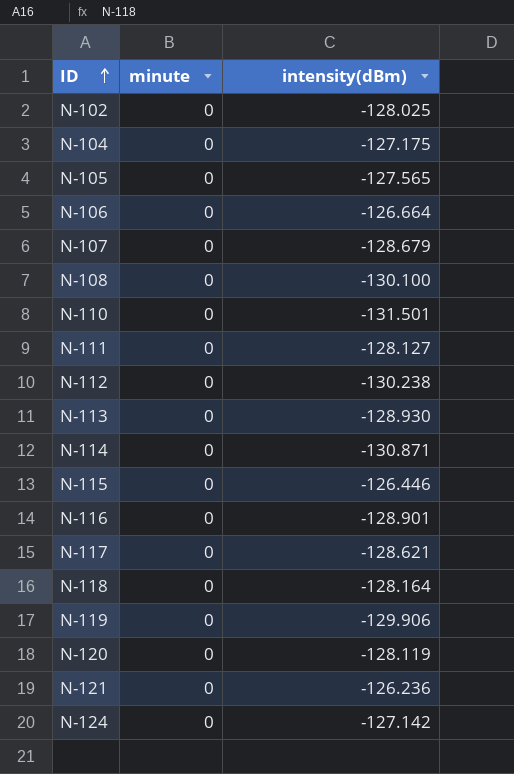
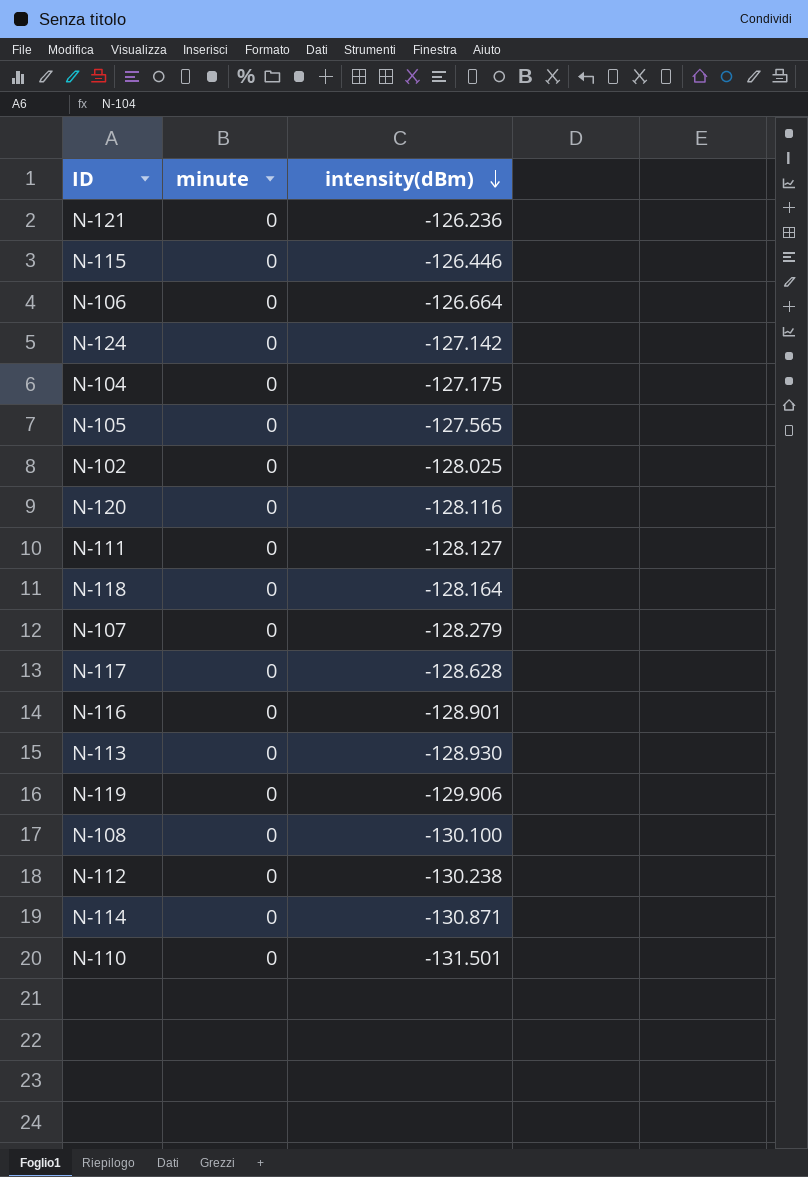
row order: ID ascending -> intensity(dBm) descending
N-120 | intensity(dBm): -128.119 -> -128.116
N-107 | intensity(dBm): -128.679 -> -128.279
N-117 | intensity(dBm): -128.621 -> -128.628

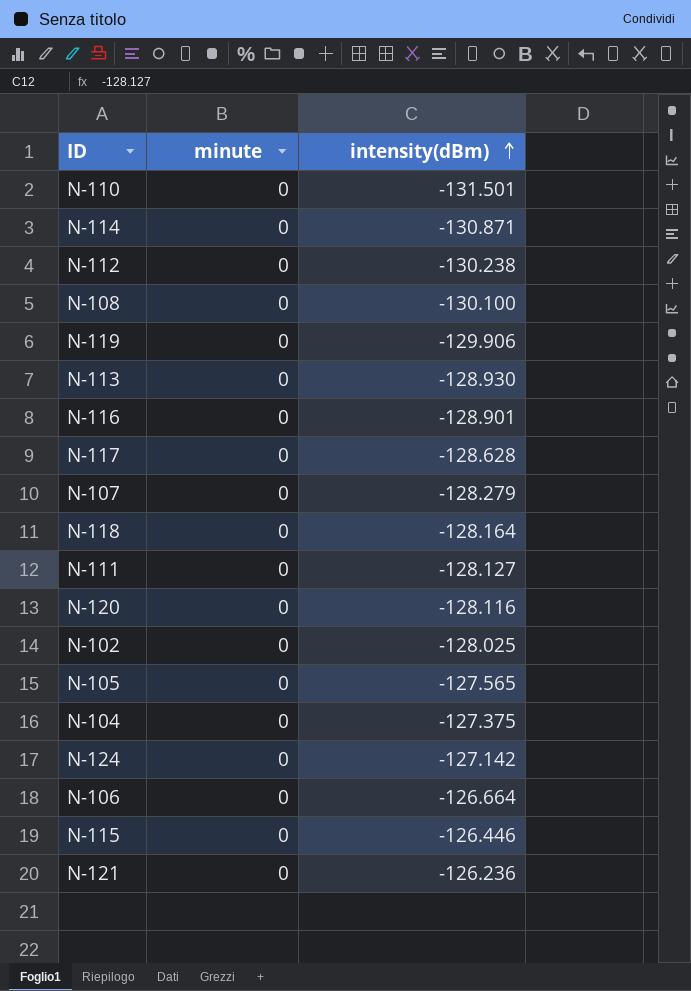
row order: intensity(dBm) descending -> intensity(dBm) ascending
N-104 | intensity(dBm): -127.175 -> -127.375

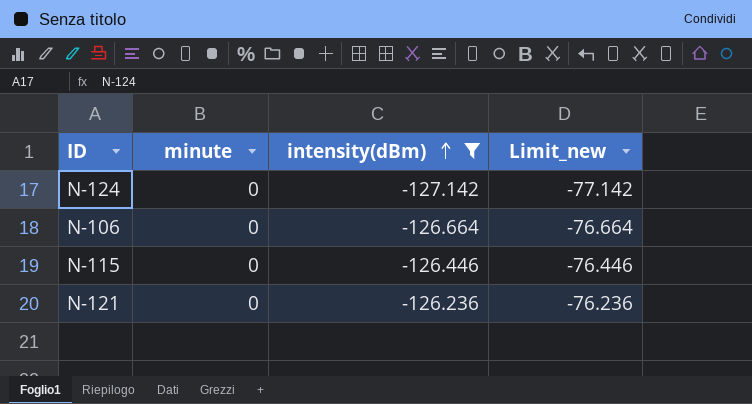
filter: none -> intensity(dBm) >= -127.142
column Limit_new | formula: none -> [intensity(dBm)] + 50

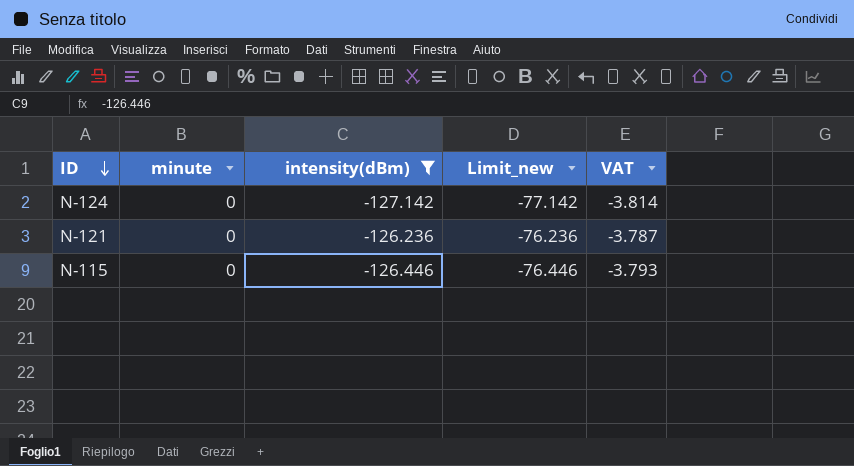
row order: intensity(dBm) ascending -> ID descending
column VAT | formula: none -> [intensity(dBm)] * 0.03
row N-106: 0 | -126.664 | -76.664 -> none

